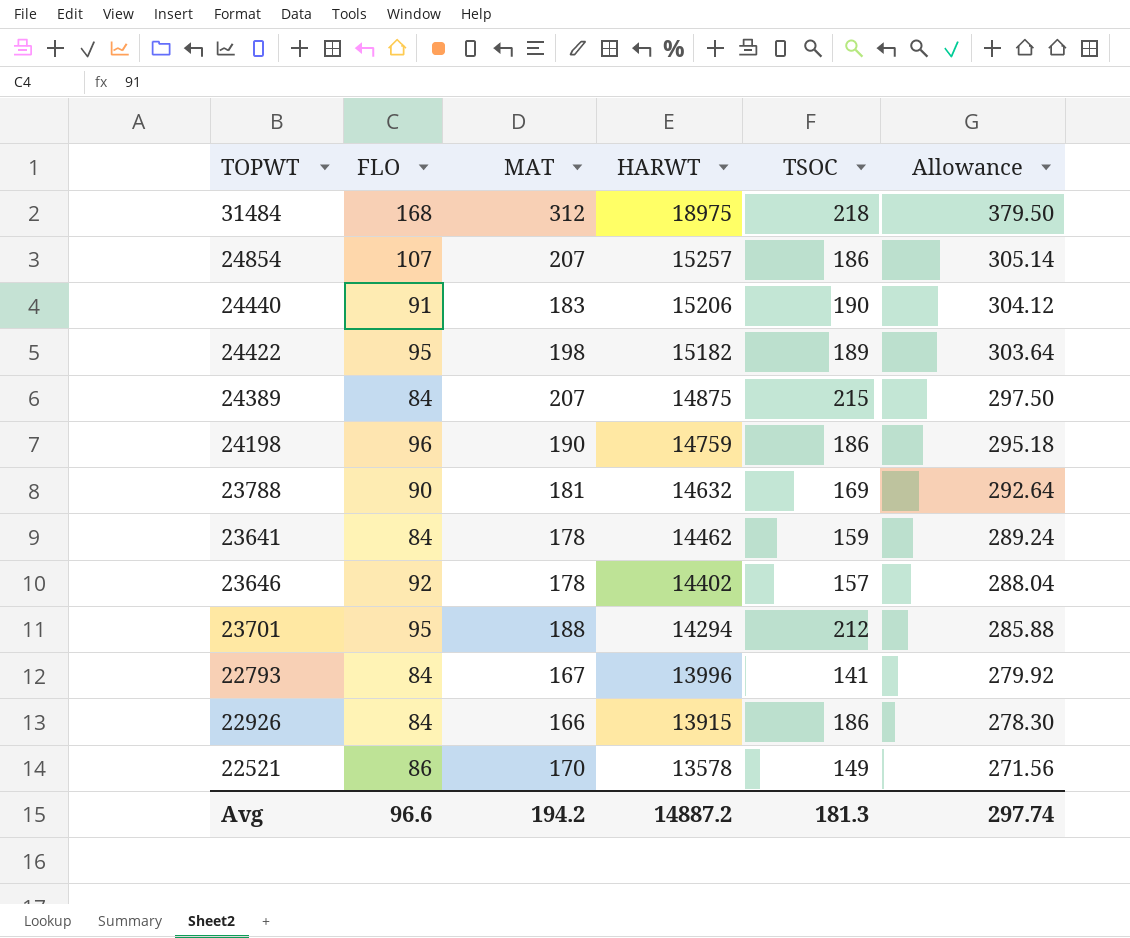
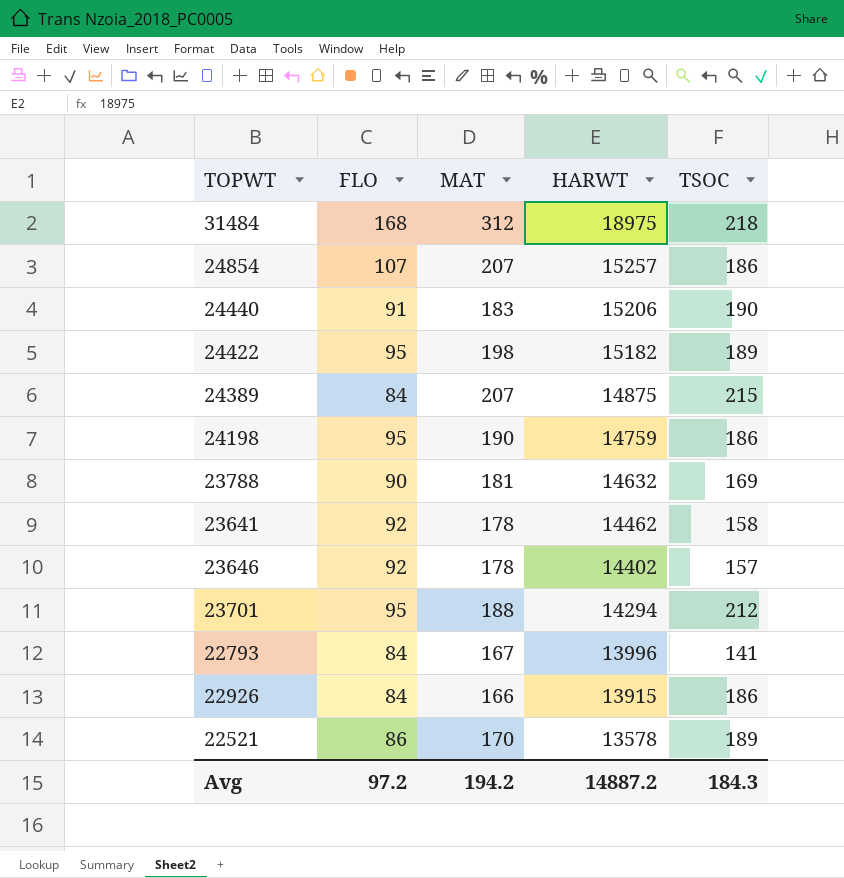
column Allowance | formula: [HARWT] * 0.02 -> none
24198 | FLO: 96 -> 95
23641 | FLO: 84 -> 92
23641 | TSOC: 159 -> 158
22521 | TSOC: 149 -> 189
Avg | FLO: 96.6 -> 97.2
Avg | TSOC: 181.3 -> 184.3

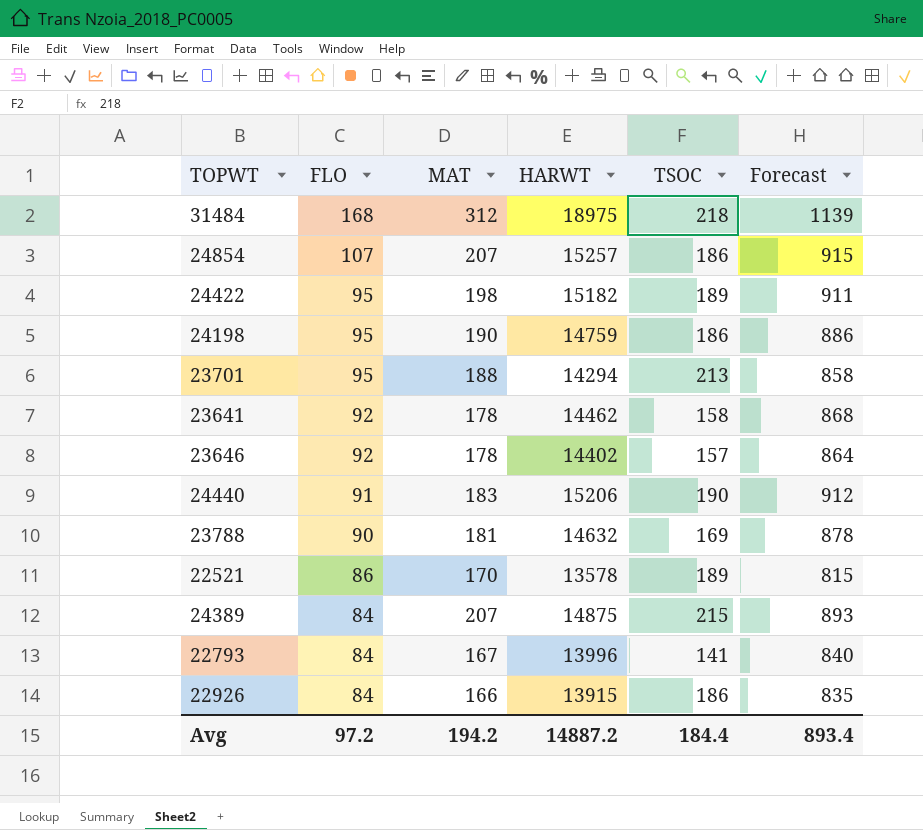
row order: HARWT descending -> FLO descending
column Forecast | formula: none -> [HARWT] * 0.06
23701 | TSOC: 212 -> 213
Avg | TSOC: 184.3 -> 184.4

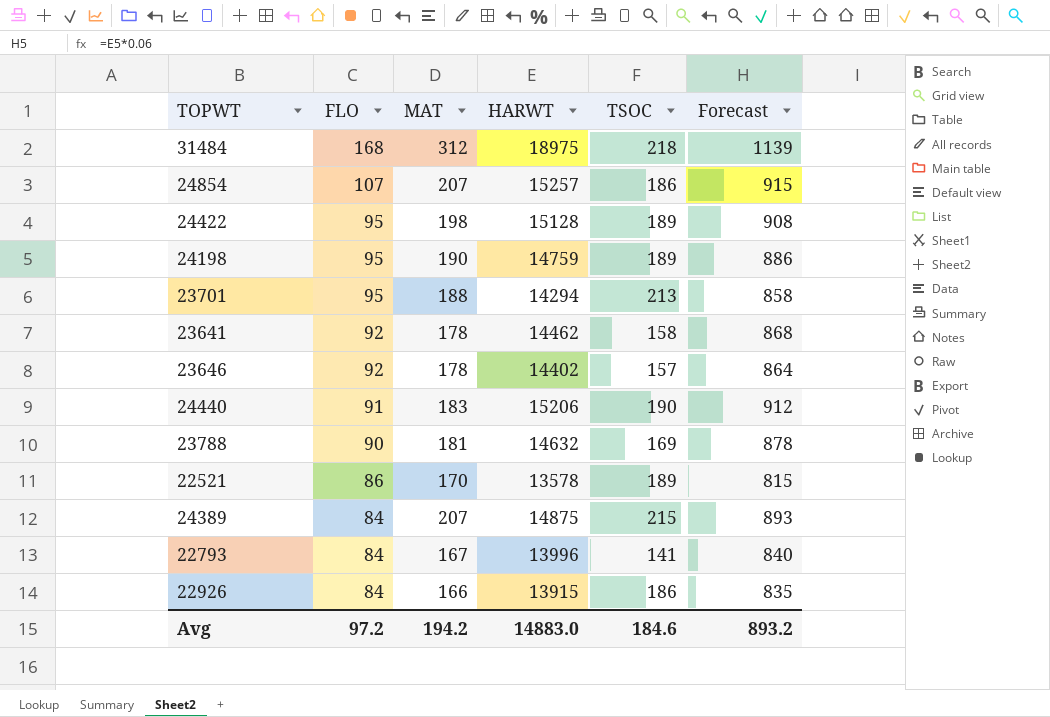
24422 | HARWT: 15182 -> 15128
24422 | Forecast: 911 -> 908
24198 | TSOC: 186 -> 189
Avg | HARWT: 14887.2 -> 14883.0
Avg | TSOC: 184.4 -> 184.6
Avg | Forecast: 893.4 -> 893.2

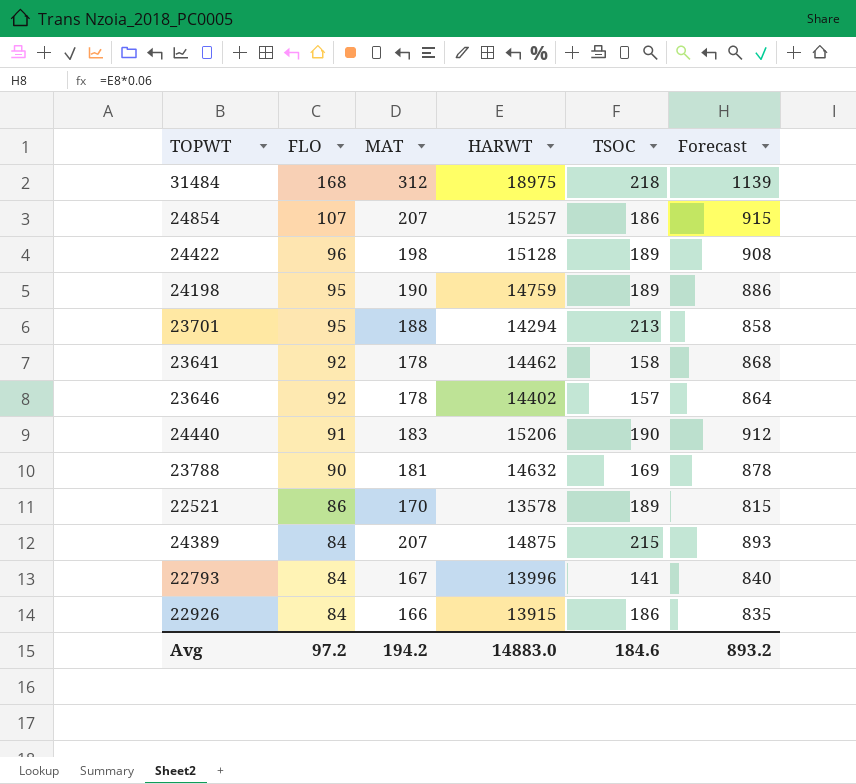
24422 | FLO: 95 -> 96

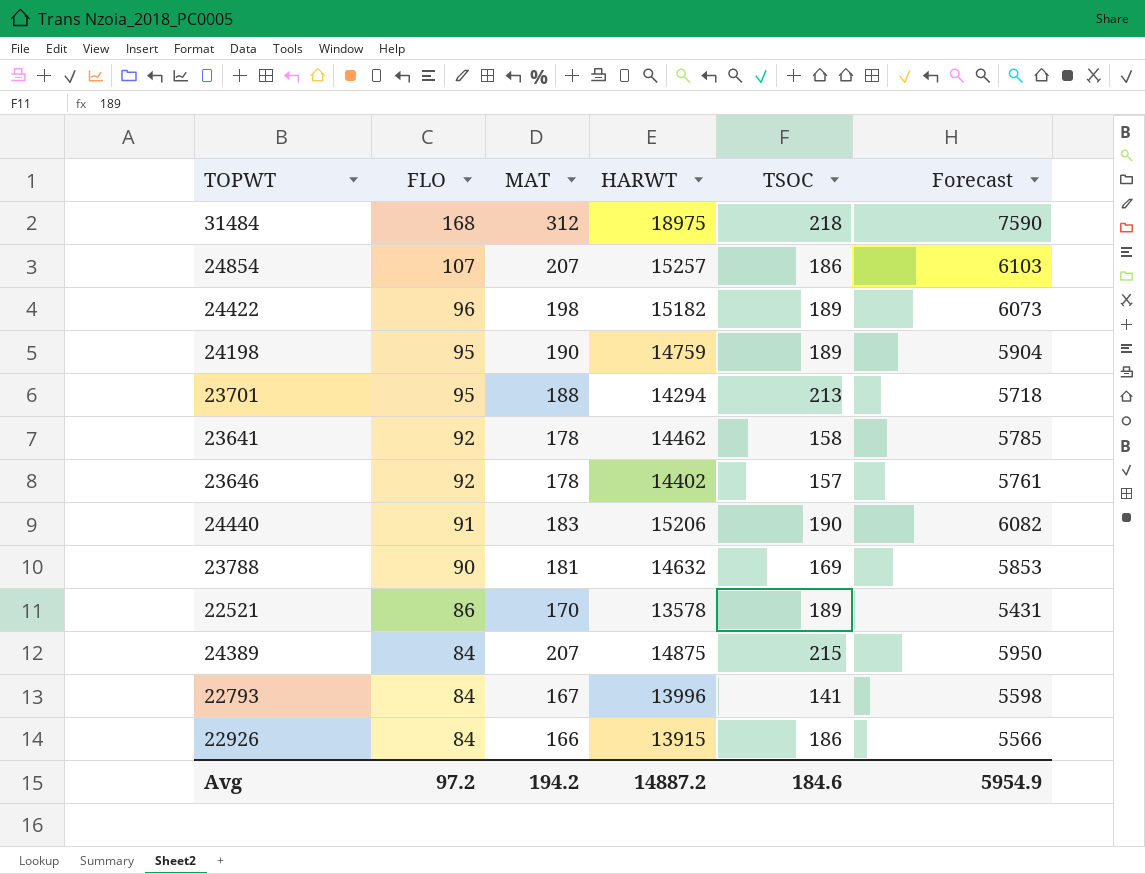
column Forecast | formula: [HARWT] * 0.06 -> [HARWT] * 0.4
24422 | HARWT: 15128 -> 15182
Avg | HARWT: 14883.0 -> 14887.2
Avg | Forecast: 893.2 -> 5954.9

